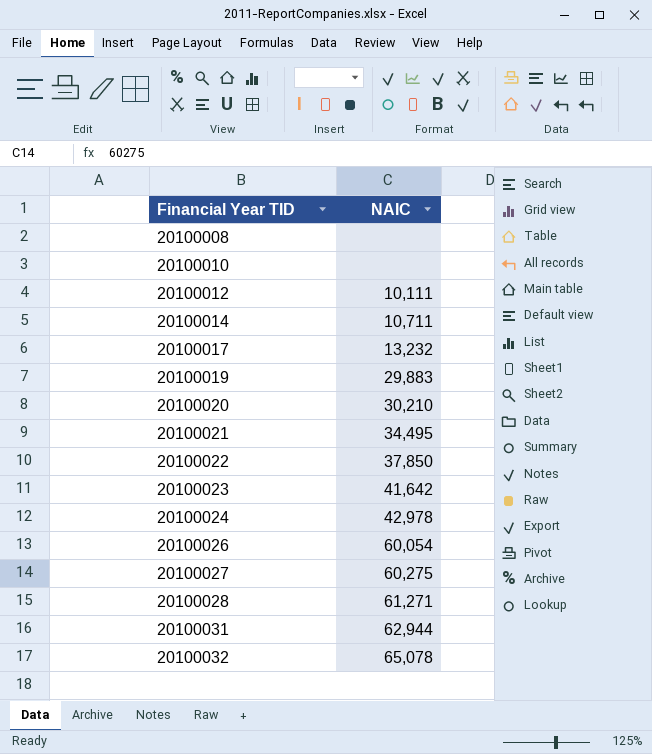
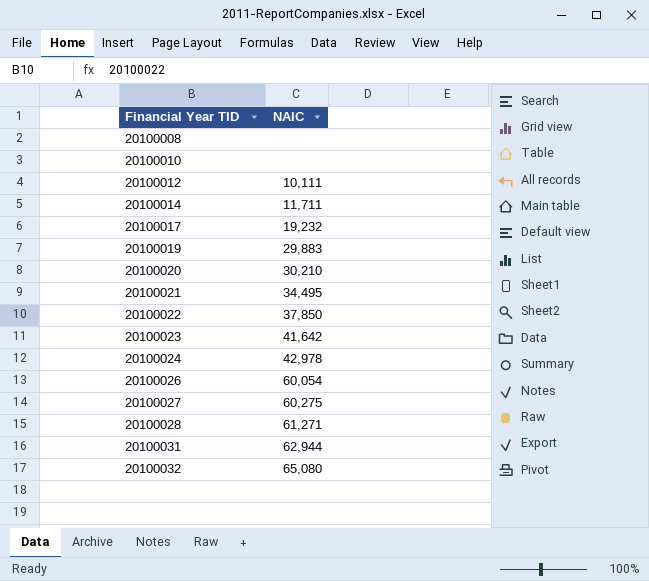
20100014 | NAIC: 10,711 -> 11,711
20100017 | NAIC: 13,232 -> 19,232
20100032 | NAIC: 65,078 -> 65,080

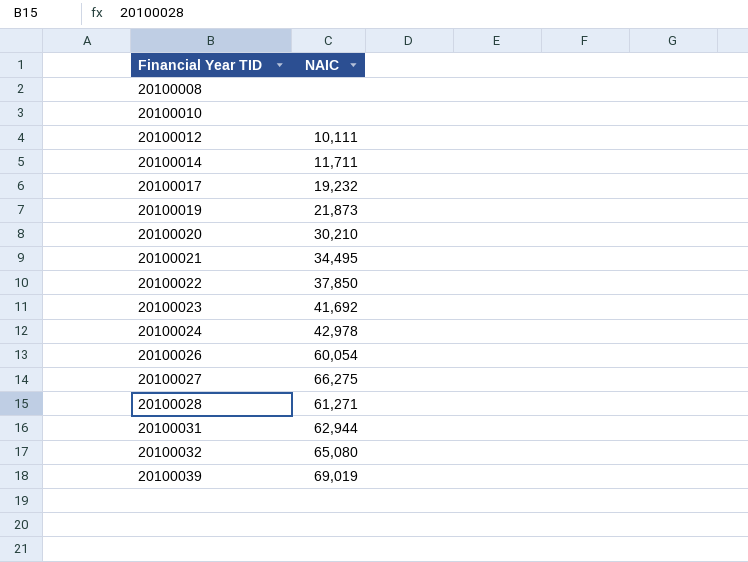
20100019 | NAIC: 29,883 -> 21,873
20100023 | NAIC: 41,642 -> 41,692
20100027 | NAIC: 60,275 -> 66,275
row 20100039: none -> 69,019

